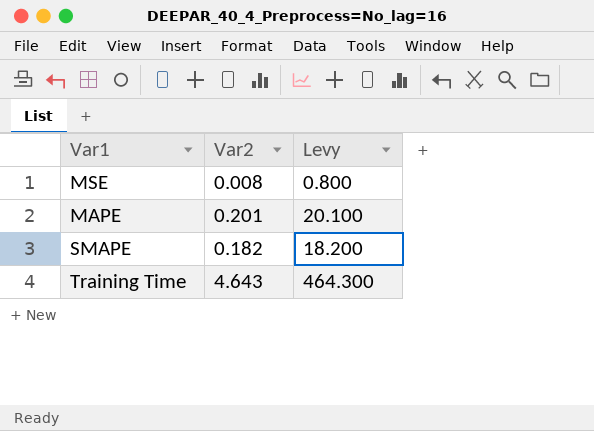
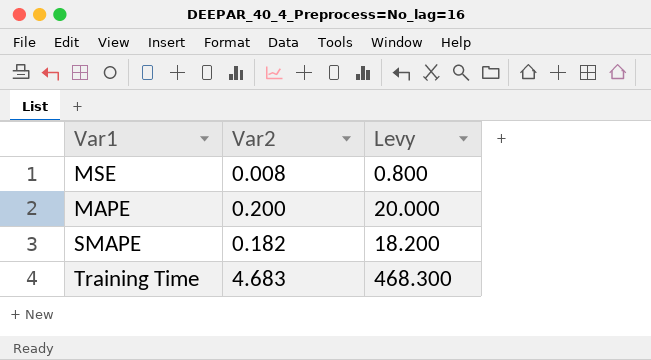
MAPE | Var2: 0.201 -> 0.200
MAPE | Levy: 20.100 -> 20.000
Training Time | Var2: 4.643 -> 4.683
Training Time | Levy: 464.300 -> 468.300

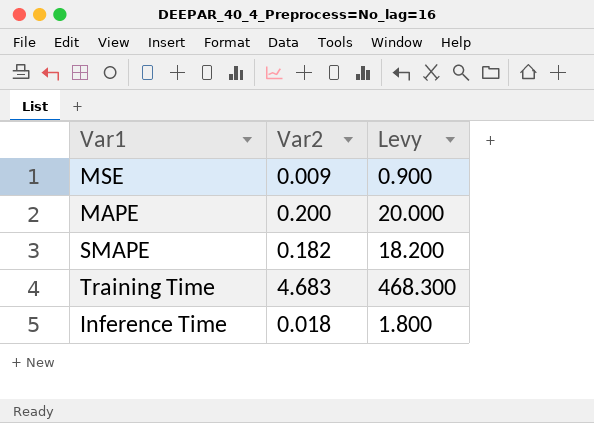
MSE | Var2: 0.008 -> 0.009
MSE | Levy: 0.800 -> 0.900
row Inference Time: none -> 0.018 | 1.800

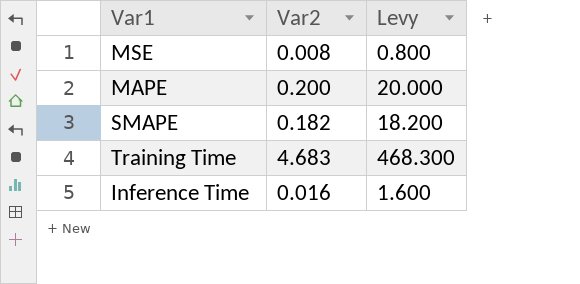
MSE | Var2: 0.009 -> 0.008
MSE | Levy: 0.900 -> 0.800
Inference Time | Var2: 0.018 -> 0.016
Inference Time | Levy: 1.800 -> 1.600

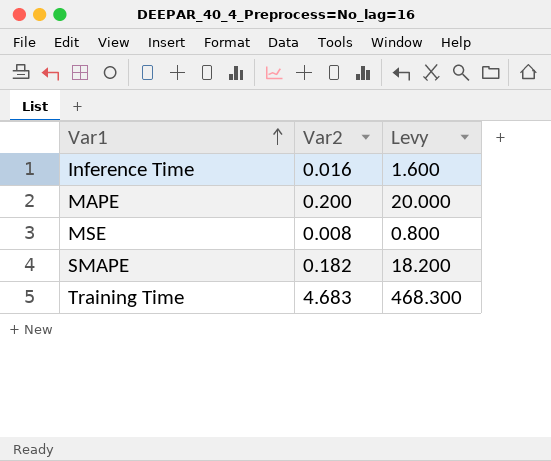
row order: none -> Var1 ascending

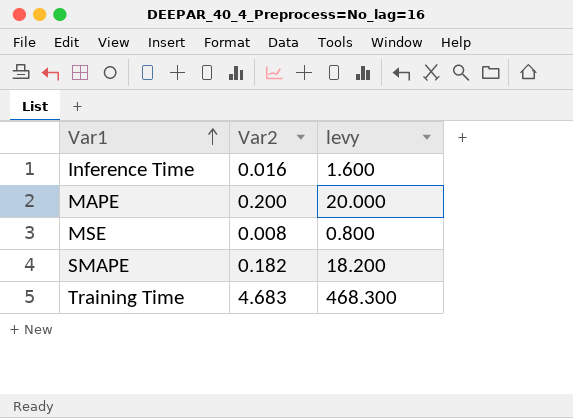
column name: Levy -> levy

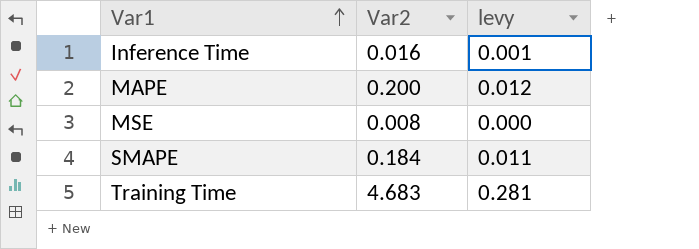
column levy | formula: [Var2] * 100 -> [Var2] * 0.06
SMAPE | Var2: 0.182 -> 0.184

